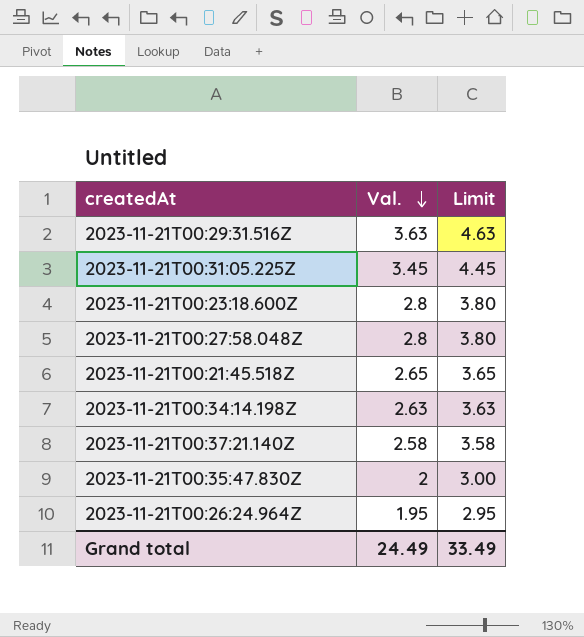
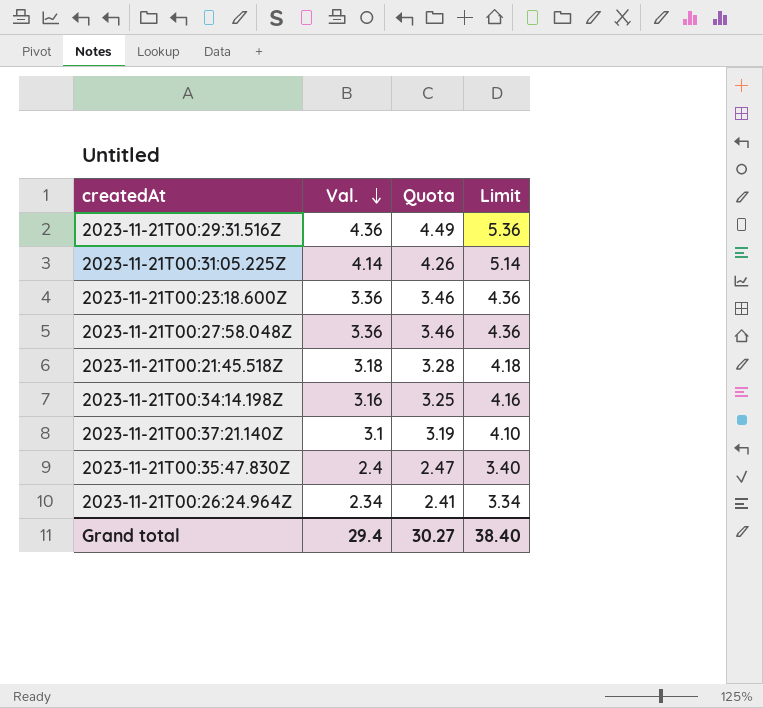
column Quota | formula: none -> [Val.] * 1.03
2023-11-21T00:29:31.516Z | Val.: 3.63 -> 4.36
2023-11-21T00:29:31.516Z | Limit: 4.63 -> 5.36
2023-11-21T00:31:05.225Z | Val.: 3.45 -> 4.14
2023-11-21T00:31:05.225Z | Limit: 4.45 -> 5.14
2023-11-21T00:23:18.600Z | Val.: 2.8 -> 3.36
2023-11-21T00:23:18.600Z | Limit: 3.80 -> 4.36
2023-11-21T00:27:58.048Z | Val.: 2.8 -> 3.36
2023-11-21T00:27:58.048Z | Limit: 3.80 -> 4.36
2023-11-21T00:21:45.518Z | Val.: 2.65 -> 3.18
2023-11-21T00:21:45.518Z | Limit: 3.65 -> 4.18
2023-11-21T00:34:14.198Z | Val.: 2.63 -> 3.16
2023-11-21T00:34:14.198Z | Limit: 3.63 -> 4.16
2023-11-21T00:37:21.140Z | Val.: 2.58 -> 3.1
2023-11-21T00:37:21.140Z | Limit: 3.58 -> 4.10
2023-11-21T00:35:47.830Z | Val.: 2 -> 2.4
2023-11-21T00:35:47.830Z | Limit: 3.00 -> 3.40
2023-11-21T00:26:24.964Z | Val.: 1.95 -> 2.34
2023-11-21T00:26:24.964Z | Limit: 2.95 -> 3.34
Grand total | Val.: 24.49 -> 29.4
Grand total | Limit: 33.49 -> 38.40

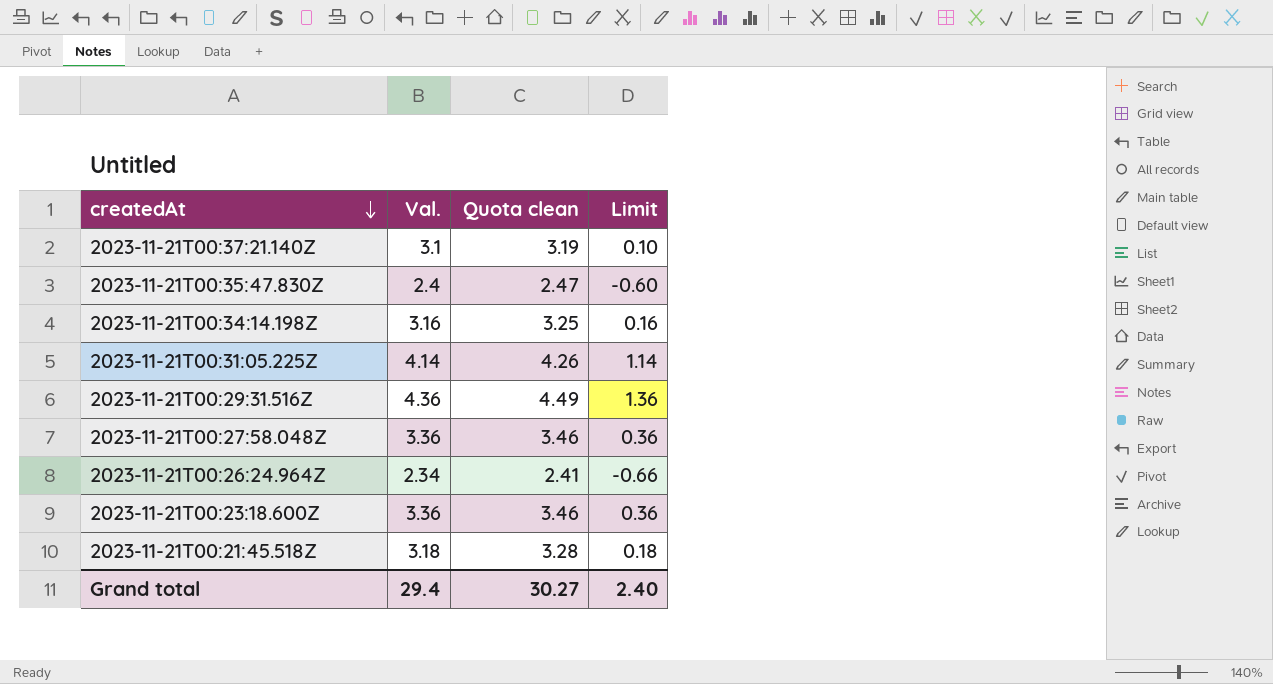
row order: Val. descending -> createdAt descending
column name: Quota -> Quota clean
column Limit | formula: [Val.] + 1 -> [Val.] - 3
Grand total | Limit: 38.40 -> 2.40

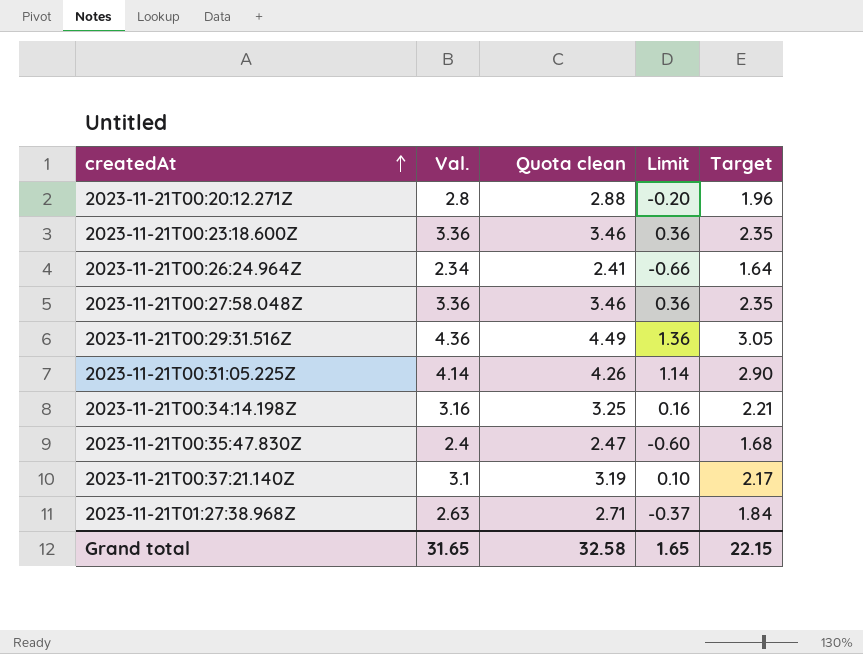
row order: createdAt descending -> createdAt ascending
column Target | formula: none -> [Val.] * 0.7
row 2023-11-21T00:21:45.518Z: 3.18 | 3.28 | 0.18 -> none
row 2023-11-21T00:20:12.271Z: none -> 2.8 | 2.88 | -0.20 | 1.96
row 2023-11-21T01:27:38.968Z: none -> 2.63 | 2.71 | -0.37 | 1.84
Grand total | Val.: 29.4 -> 31.65
Grand total | Quota clean: 30.27 -> 32.58
Grand total | Limit: 2.40 -> 1.65

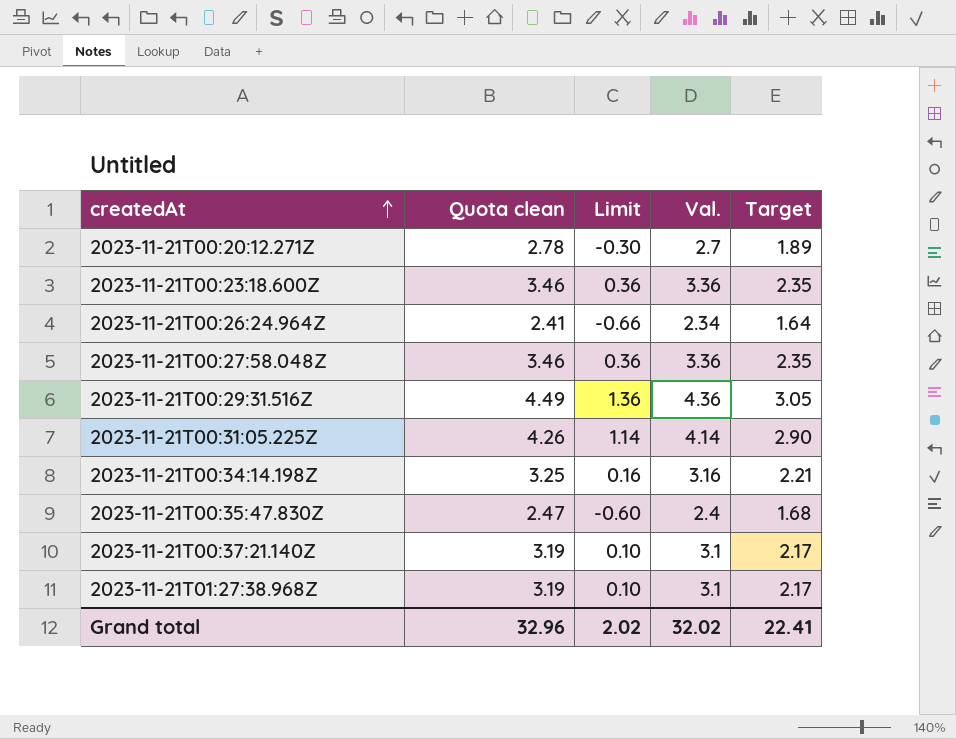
column Val. | position: 2 -> 4
2023-11-21T00:20:12.271Z | Quota clean: 2.88 -> 2.78
2023-11-21T00:20:12.271Z | Limit: -0.20 -> -0.30
2023-11-21T00:20:12.271Z | Val.: 2.8 -> 2.7
2023-11-21T00:20:12.271Z | Target: 1.96 -> 1.89
2023-11-21T01:27:38.968Z | Quota clean: 2.71 -> 3.19
2023-11-21T01:27:38.968Z | Limit: -0.37 -> 0.10
2023-11-21T01:27:38.968Z | Val.: 2.63 -> 3.1
2023-11-21T01:27:38.968Z | Target: 1.84 -> 2.17
Grand total | Quota clean: 32.58 -> 32.96
Grand total | Limit: 1.65 -> 2.02
Grand total | Val.: 31.65 -> 32.02
Grand total | Target: 22.15 -> 22.41

